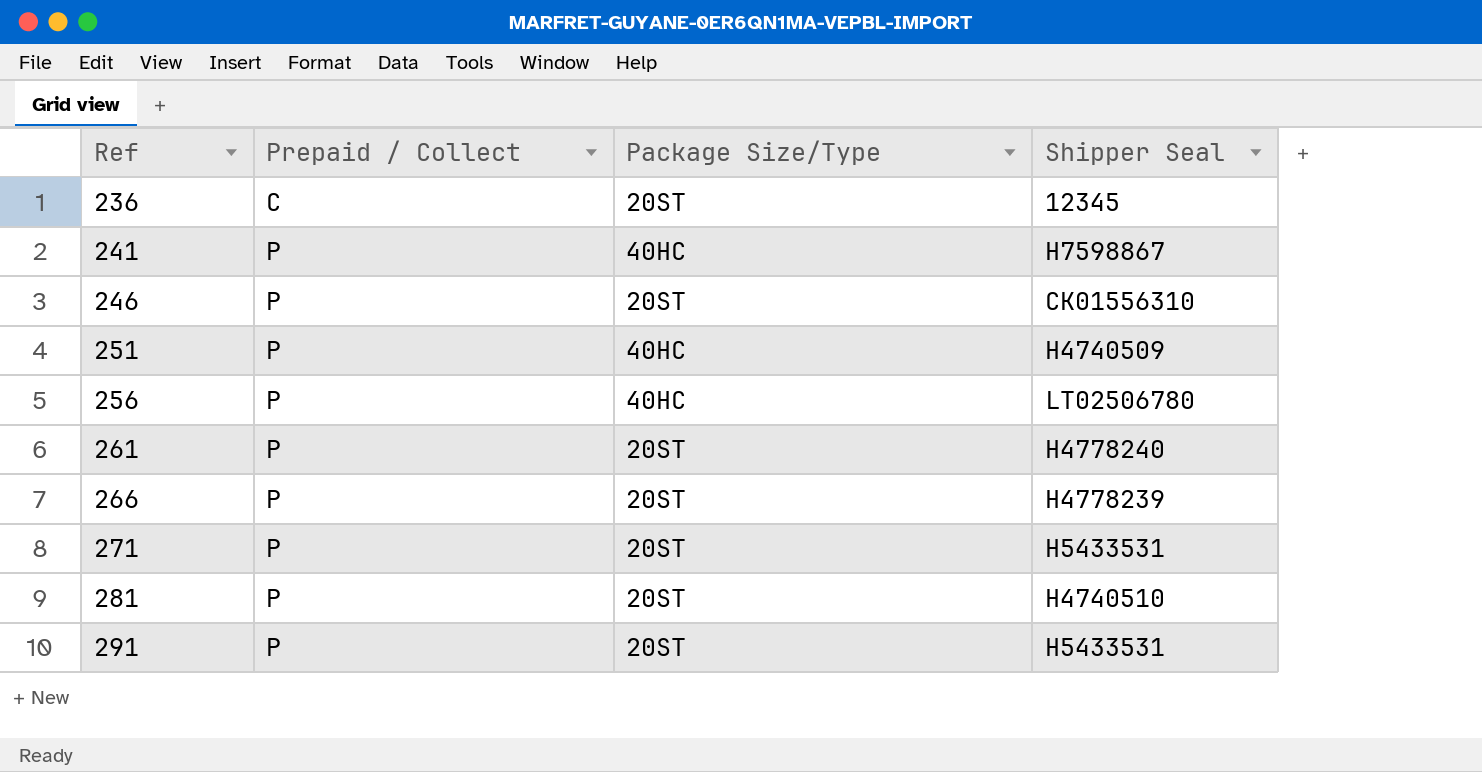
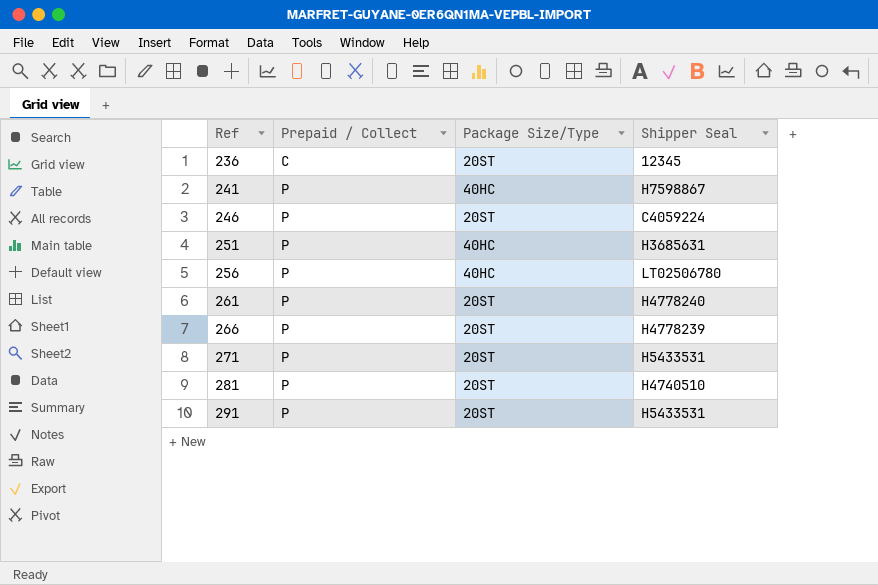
246 | Shipper Seal: CK01556310 -> C4059224
251 | Shipper Seal: H4740509 -> H3685631

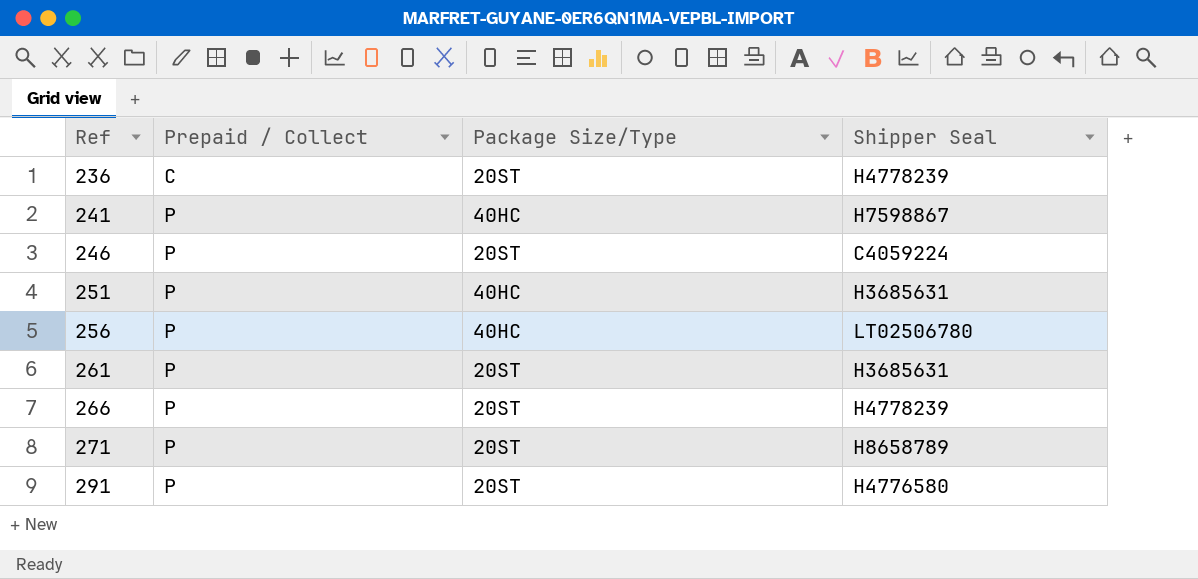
row 281: P | 20ST | H4740510 -> none
236 | Shipper Seal: 12345 -> H4778239
261 | Shipper Seal: H4778240 -> H3685631
271 | Shipper Seal: H5433531 -> H8658789
291 | Shipper Seal: H5433531 -> H4776580

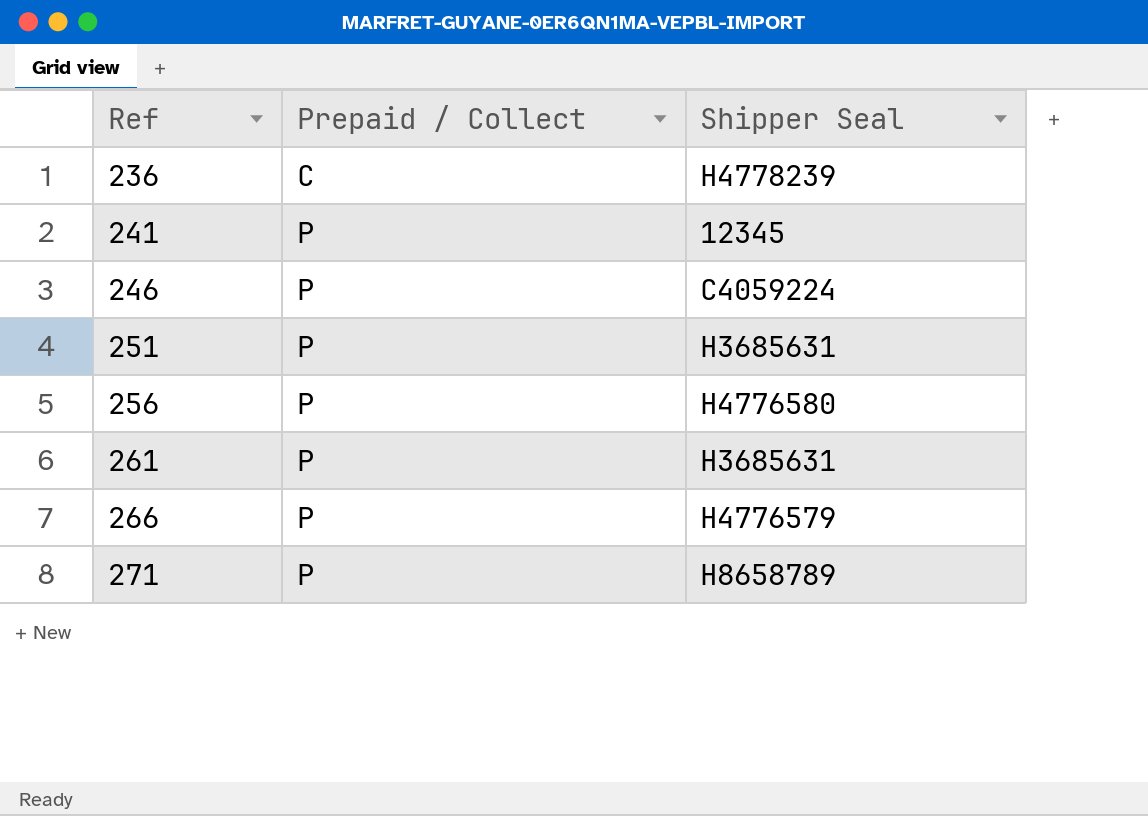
column Package Size/Type | position: 3 -> none
row 291: P | 20ST | H4776580 -> none
241 | Shipper Seal: H7598867 -> 12345
256 | Shipper Seal: LT02506780 -> H4776580
266 | Shipper Seal: H4778239 -> H4776579

